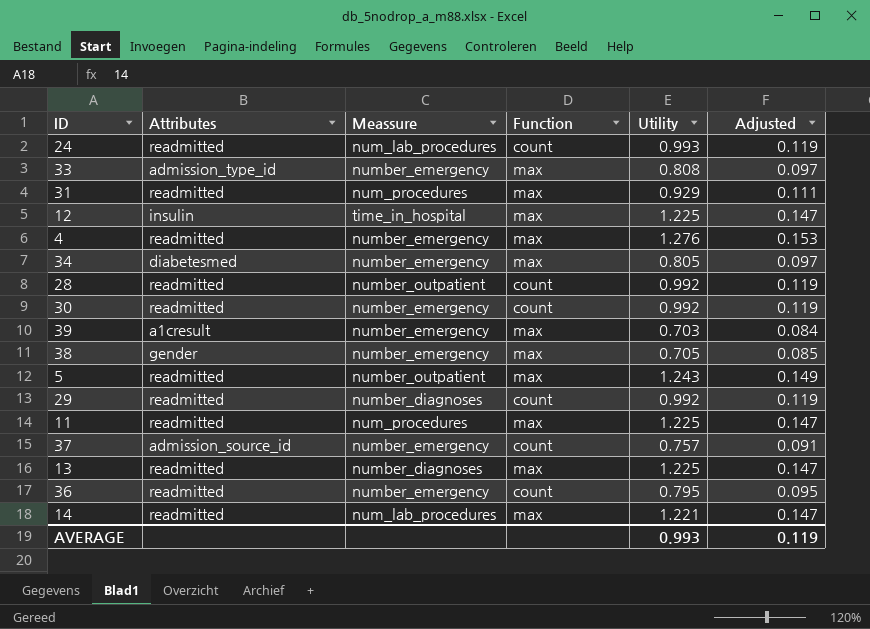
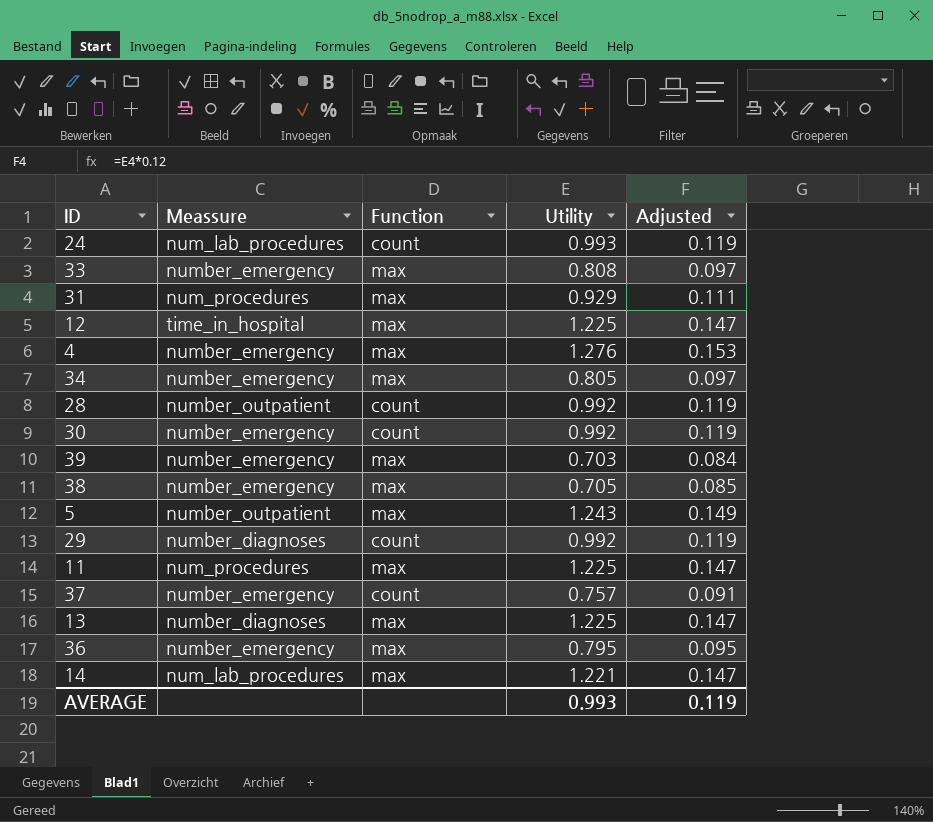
column Attributes | position: 2 -> none
36 | Function: count -> max

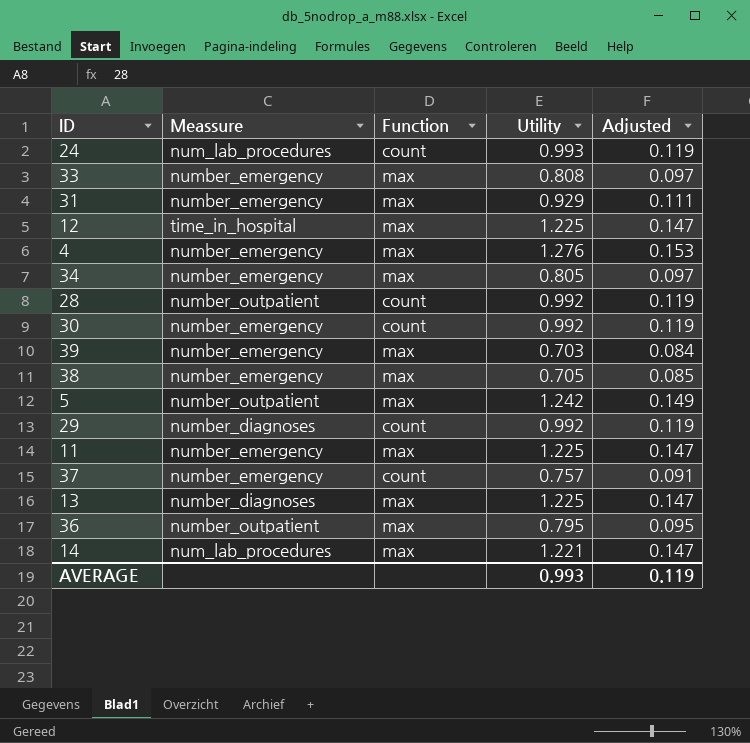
31 | Meassure: num_procedures -> number_emergency
5 | Utility: 1.243 -> 1.242
11 | Meassure: num_procedures -> number_emergency
36 | Meassure: number_emergency -> number_outpatient

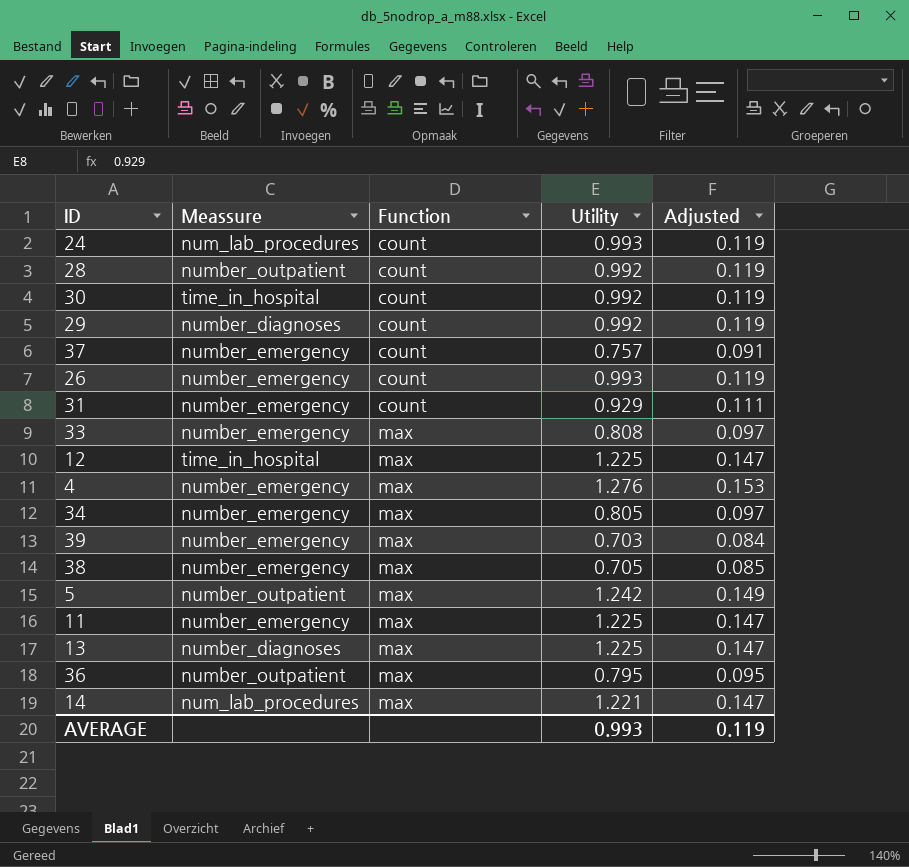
row order: none -> Function ascending
30 | Meassure: number_emergency -> time_in_hospital
row 26: none -> number_emergency | count | 0.993 | 0.119
31 | Function: max -> count

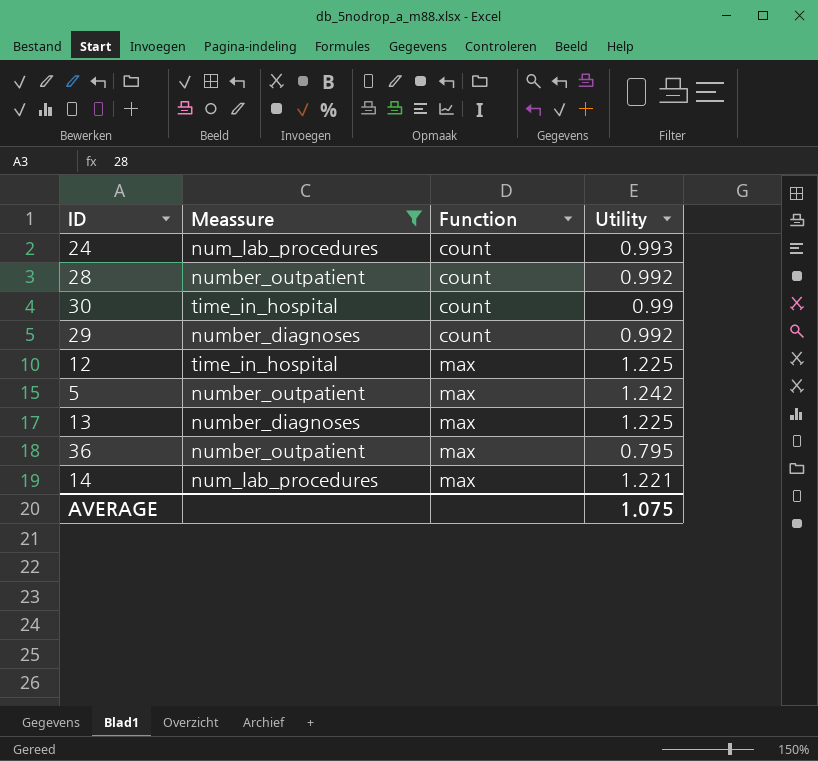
filter: none -> Meassure != number_emergency
column Adjusted | formula: [Utility] * 0.12 -> none
30 | Utility: 0.992 -> 0.99
AVERAGE | Utility: 0.993 -> 1.075

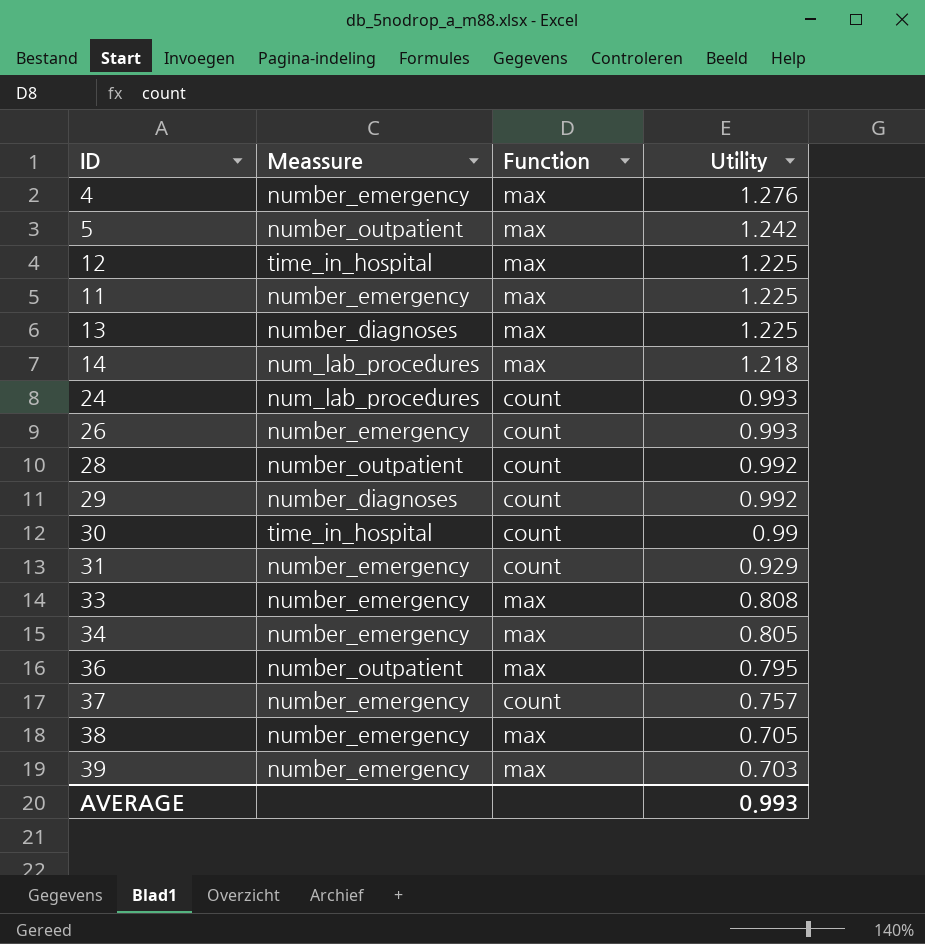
filter: Meassure != number_emergency -> none
row order: Function ascending -> Utility descending
14 | Utility: 1.221 -> 1.218
AVERAGE | Utility: 1.075 -> 0.993

